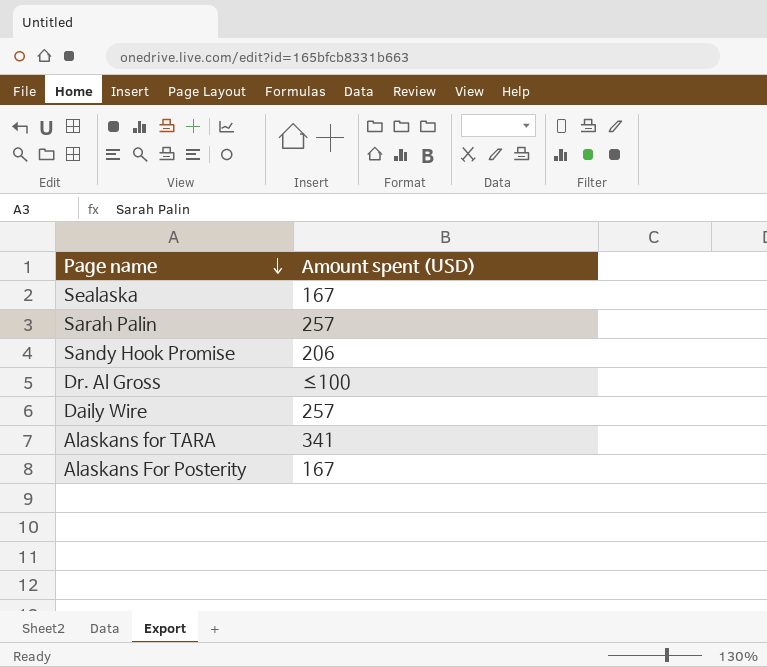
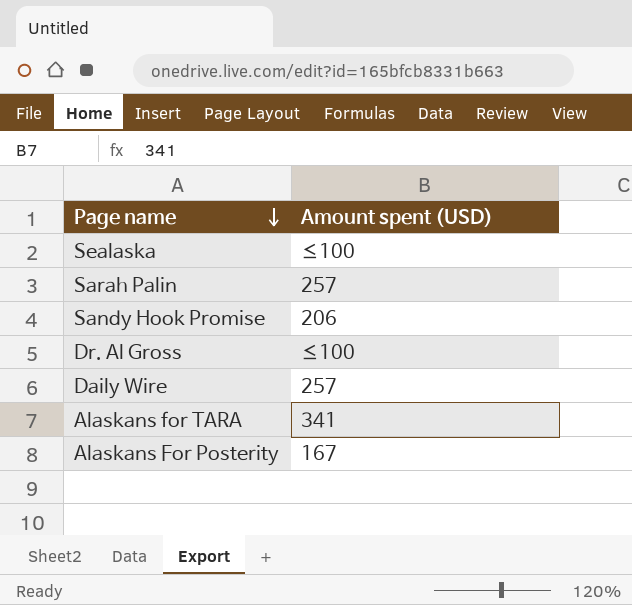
Sealaska | Amount spent (USD): 167 -> ≤100

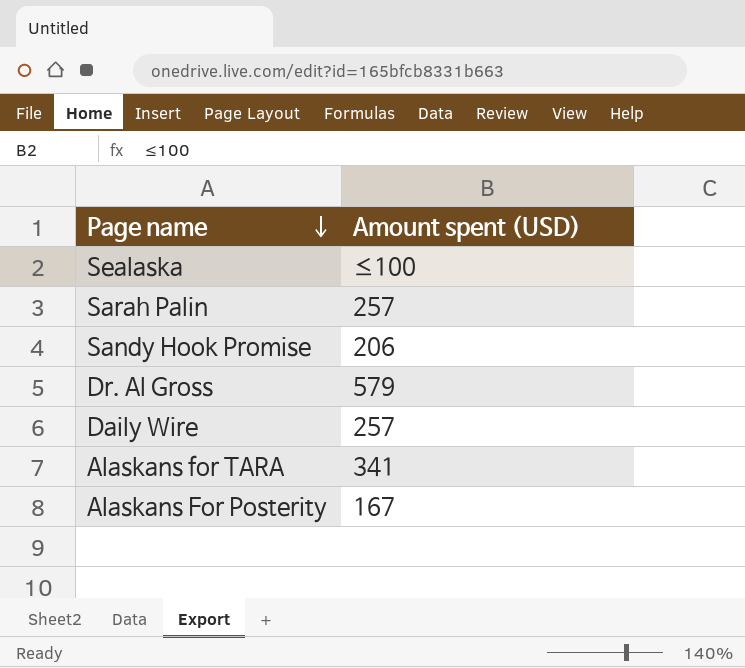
Dr. Al Gross | Amount spent (USD): ≤100 -> 579

